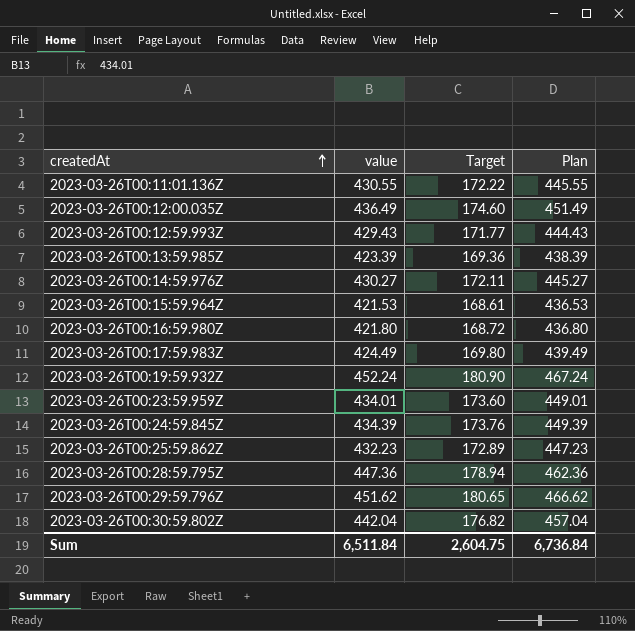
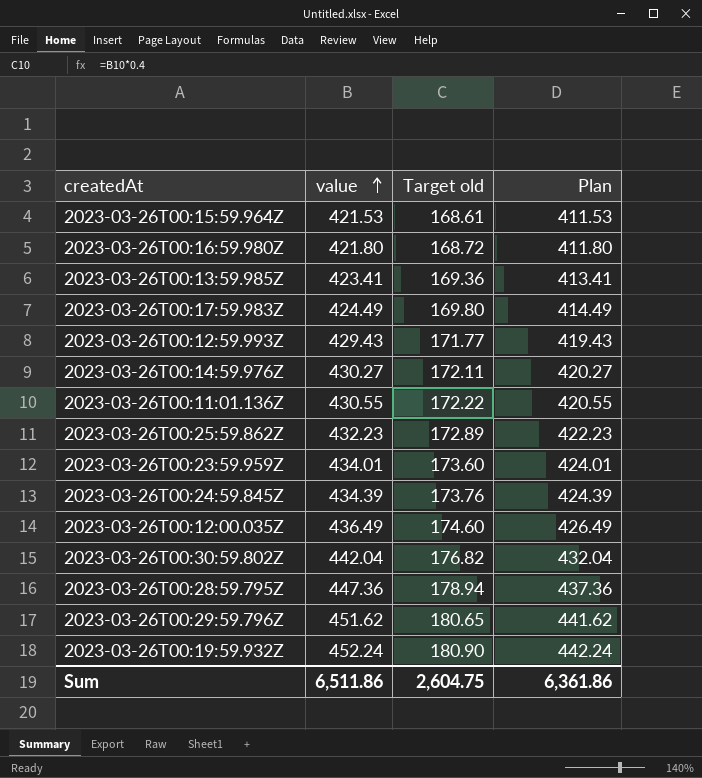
row order: createdAt ascending -> value ascending
column name: Target -> Target old
column Plan | formula: [value] + 15 -> [value] - 10
2023-03-26T00:13:59.985Z | value: 423.39 -> 423.41
Sum | value: 6,511.84 -> 6,511.86
Sum | Plan: 6,736.84 -> 6,361.86

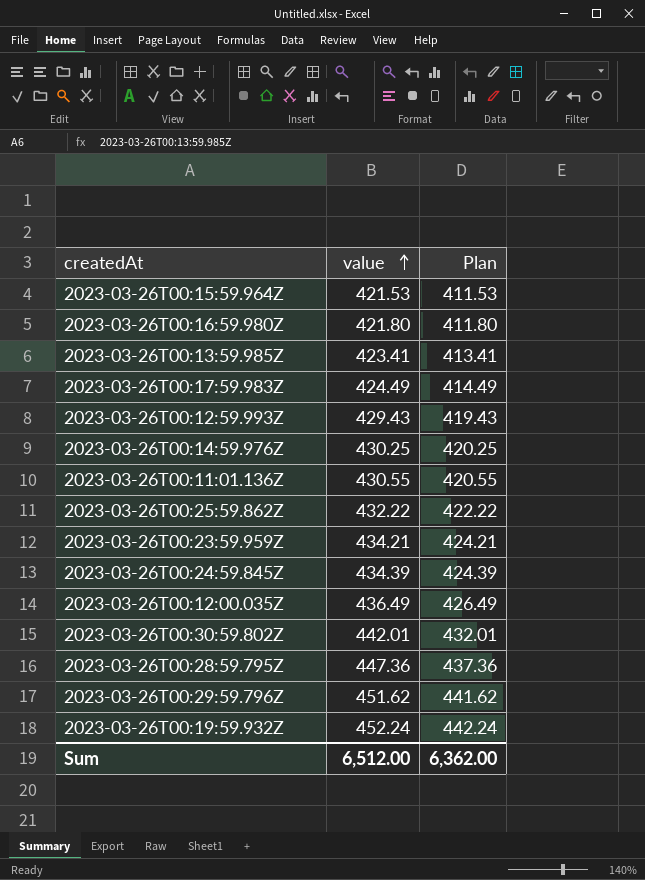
column Target old | formula: [value] * 0.4 -> none
2023-03-26T00:14:59.976Z | value: 430.27 -> 430.25
2023-03-26T00:14:59.976Z | Plan: 420.27 -> 420.25
2023-03-26T00:25:59.862Z | value: 432.23 -> 432.22
2023-03-26T00:25:59.862Z | Plan: 422.23 -> 422.22
2023-03-26T00:23:59.959Z | value: 434.01 -> 434.21
2023-03-26T00:23:59.959Z | Plan: 424.01 -> 424.21
2023-03-26T00:30:59.802Z | value: 442.04 -> 442.01
2023-03-26T00:30:59.802Z | Plan: 432.04 -> 432.01
Sum | value: 6,511.86 -> 6,512.00
Sum | Plan: 6,361.86 -> 6,362.00

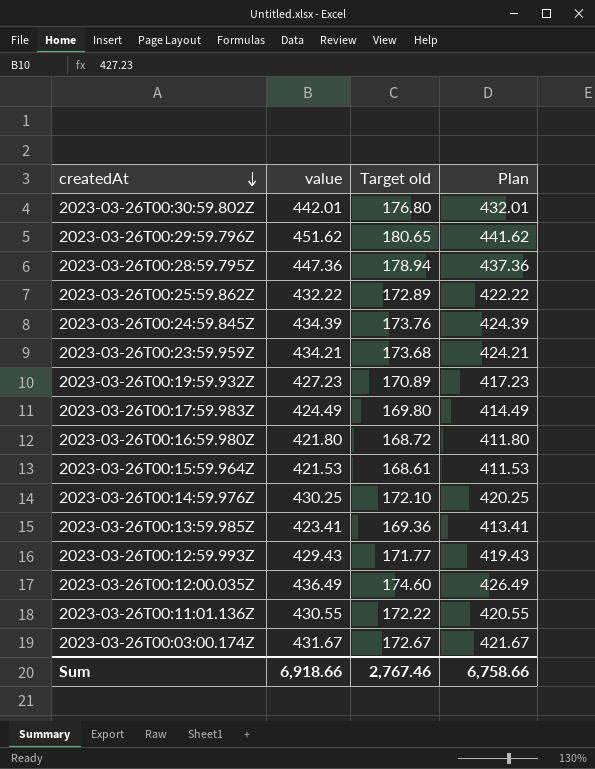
row order: value ascending -> createdAt descending
column Target old | formula: none -> [value] * 0.4
2023-03-26T00:19:59.932Z | value: 452.24 -> 427.23
2023-03-26T00:19:59.932Z | Plan: 442.24 -> 417.23
row 2023-03-26T00:03:00.174Z: none -> 431.67 | 172.67 | 421.67
Sum | value: 6,512.00 -> 6,918.66
Sum | Plan: 6,362.00 -> 6,758.66

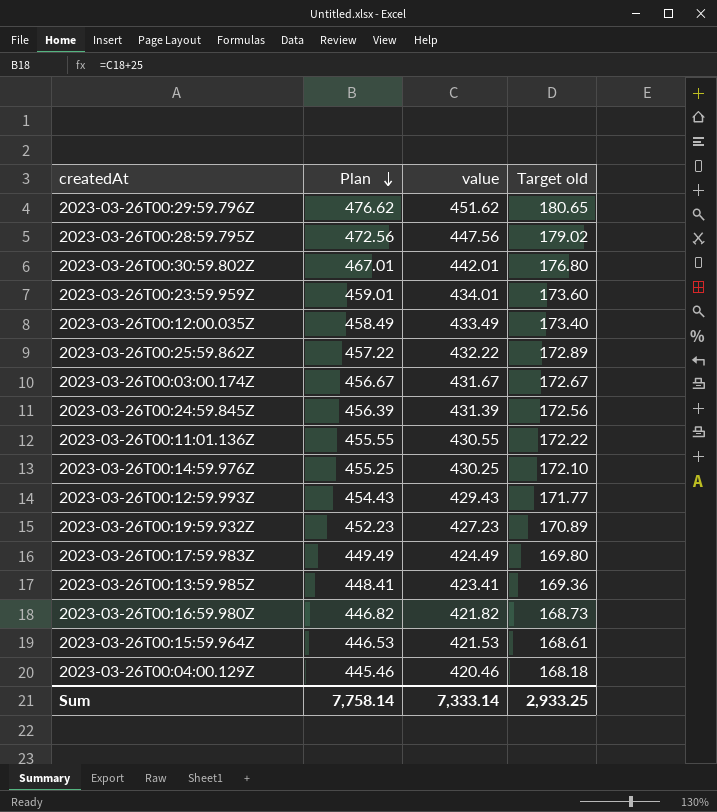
row order: createdAt descending -> Plan descending
column Plan | formula: [value] - 10 -> [value] + 25
column Plan | position: 4 -> 2
2023-03-26T00:28:59.795Z | value: 447.36 -> 447.56
2023-03-26T00:28:59.795Z | Target old: 178.94 -> 179.02
2023-03-26T00:23:59.959Z | value: 434.21 -> 434.01
2023-03-26T00:23:59.959Z | Target old: 173.68 -> 173.60
2023-03-26T00:12:00.035Z | value: 436.49 -> 433.49
2023-03-26T00:12:00.035Z | Target old: 174.60 -> 173.40
2023-03-26T00:24:59.845Z | value: 434.39 -> 431.39
2023-03-26T00:24:59.845Z | Target old: 173.76 -> 172.56
2023-03-26T00:16:59.980Z | value: 421.80 -> 421.82
2023-03-26T00:16:59.980Z | Target old: 168.72 -> 168.73
row 2023-03-26T00:04:00.129Z: none -> 445.46 | 420.46 | 168.18
Sum | Plan: 6,758.66 -> 7,758.14
Sum | value: 6,918.66 -> 7,333.14
Sum | Target old: 2,767.46 -> 2,933.25

